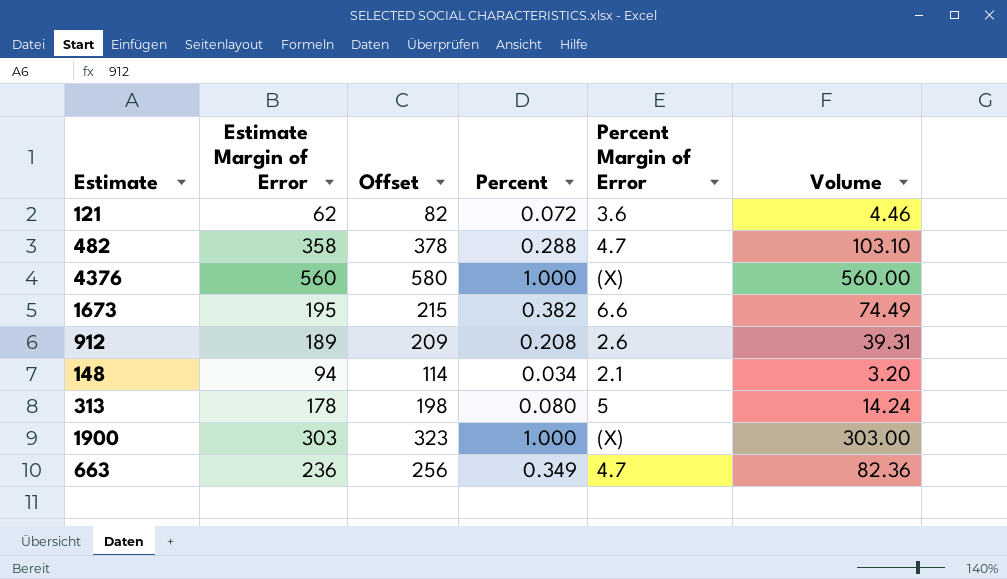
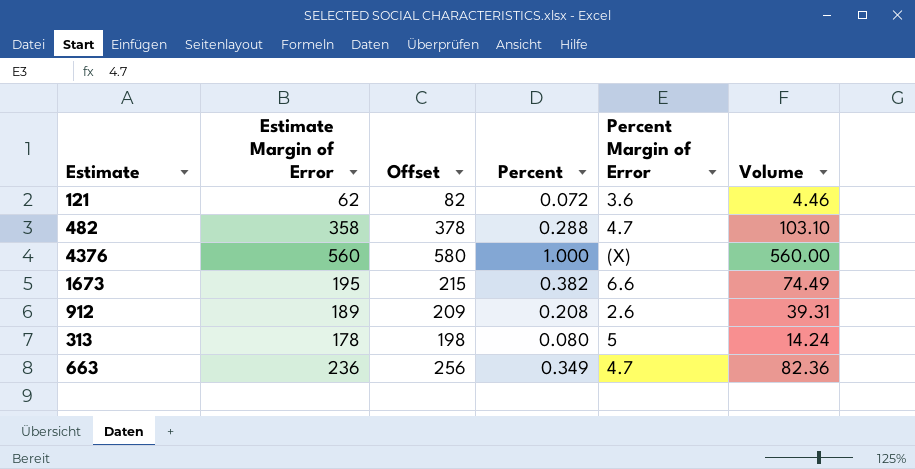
row 148: 94 | 114 | 0.034 | 2.1 | 3.20 -> none
row 1900: 303 | 323 | 1.000 | (X) | 303.00 -> none

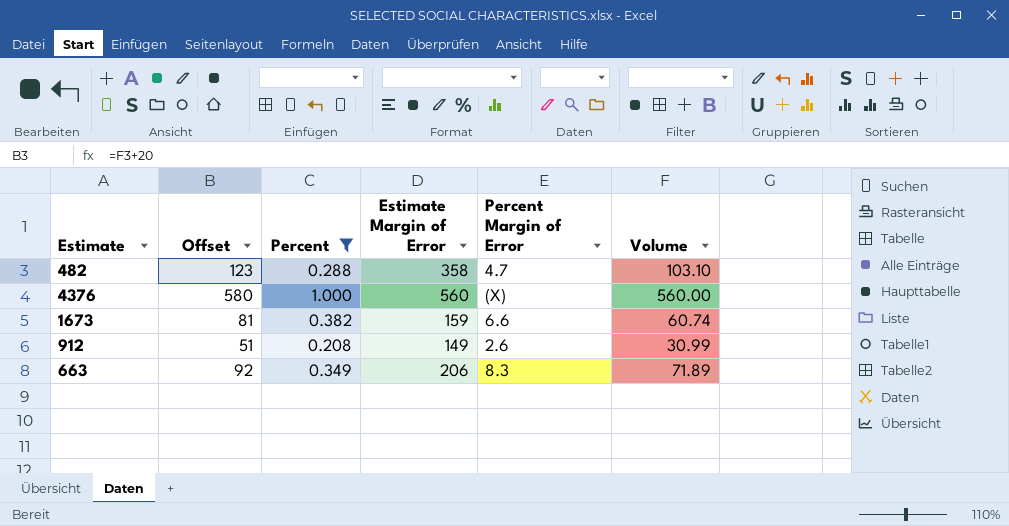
filter: none -> Percent >= 0.208
column Offset | formula: [Estimate Margin of Error] + 20 -> [Volume] + 20
column Estimate Margin of Error | position: 2 -> 4
1673 | Estimate Margin of Error: 195 -> 159
1673 | Volume: 74.49 -> 60.74
912 | Estimate Margin of Error: 189 -> 149
912 | Volume: 39.31 -> 30.99
663 | Estimate Margin of Error: 236 -> 206
663 | Percent Margin of Error: 4.7 -> 8.3
663 | Volume: 82.36 -> 71.89

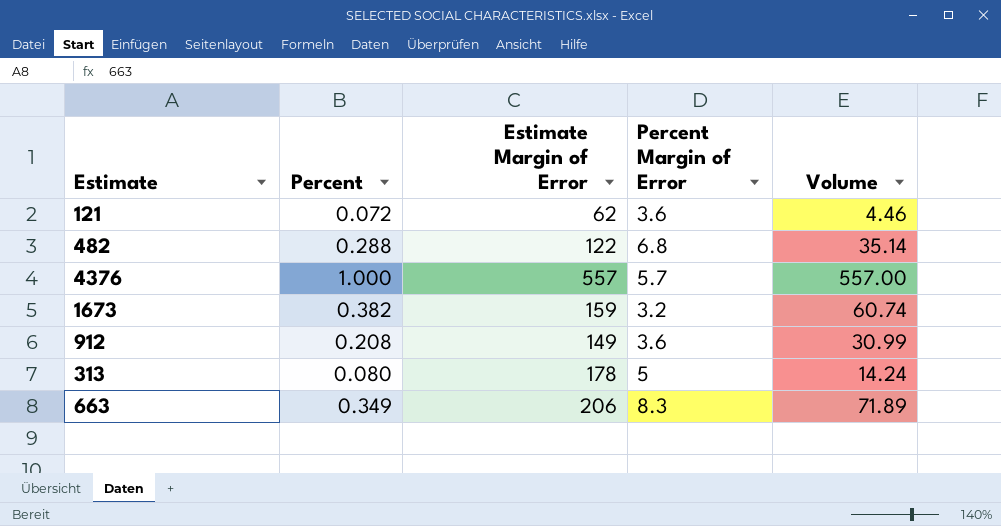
filter: Percent >= 0.208 -> none
column Offset | formula: [Volume] + 20 -> none
482 | Estimate Margin of Error: 358 -> 122
482 | Percent Margin of Error: 4.7 -> 6.8
482 | Volume: 103.10 -> 35.14
4376 | Estimate Margin of Error: 560 -> 557
4376 | Percent Margin of Error: (X) -> 5.7
4376 | Volume: 560.00 -> 557.00
1673 | Percent Margin of Error: 6.6 -> 3.2
912 | Percent Margin of Error: 2.6 -> 3.6

